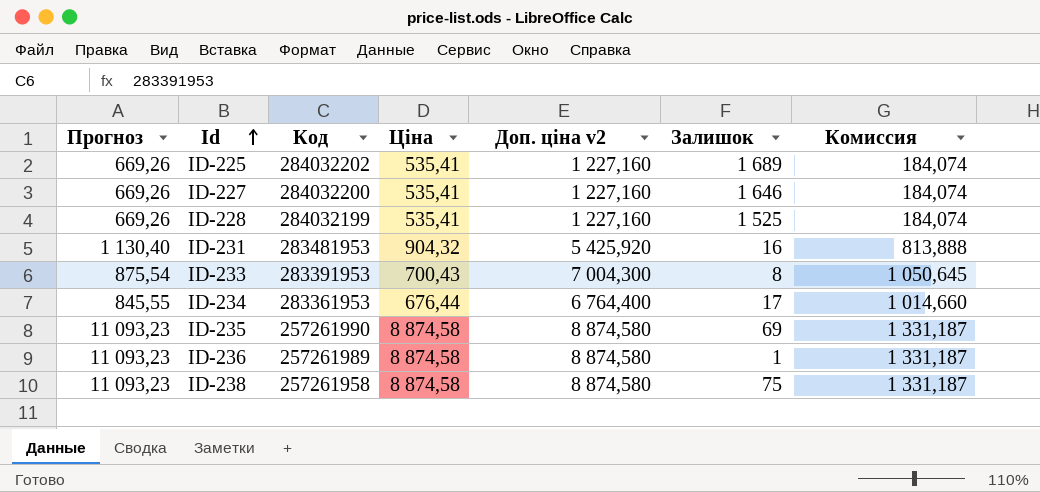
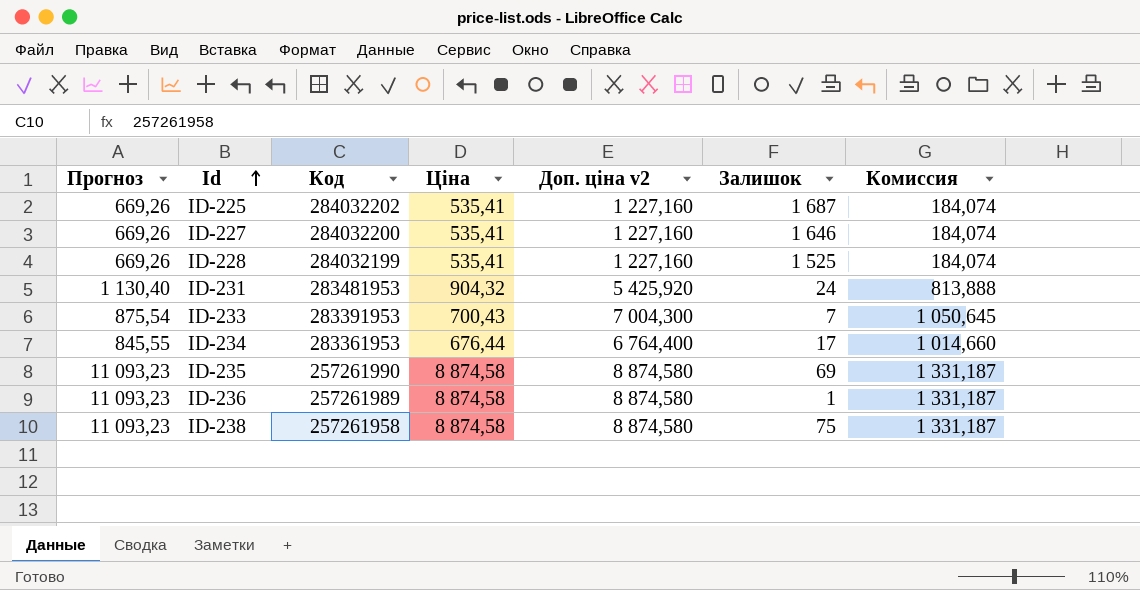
ID-225 | Залишок: 1 689 -> 1 687
ID-231 | Залишок: 16 -> 24
ID-233 | Залишок: 8 -> 7

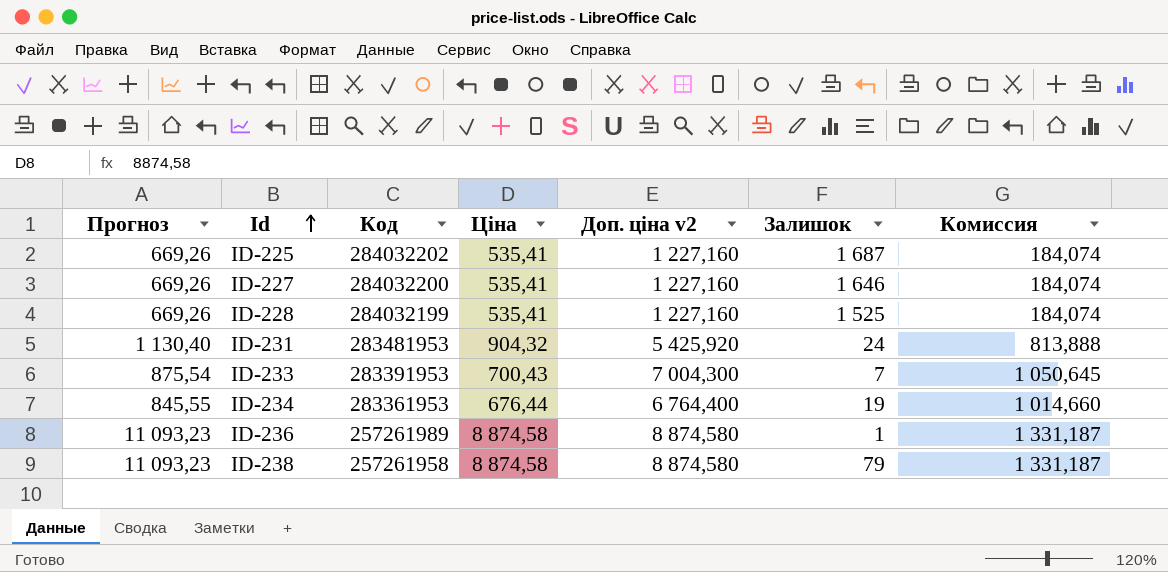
row ID-235: 11 093,23 | 257261990 | 8 874,58 | 8 874,580 | 69 | 1 331,187 -> none
ID-234 | Залишок: 17 -> 19
ID-238 | Залишок: 75 -> 79

